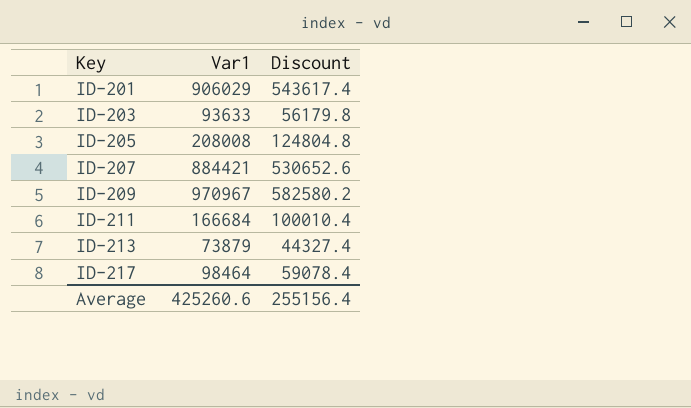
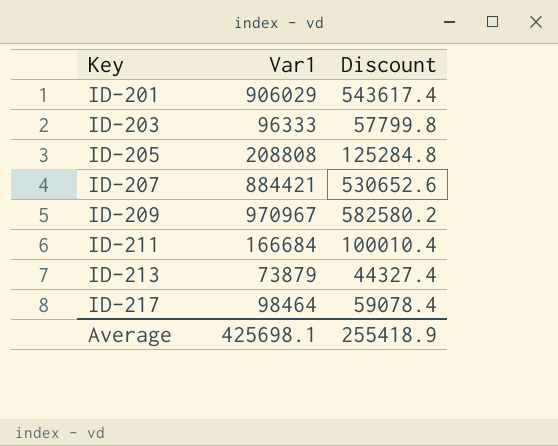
ID-203 | Var1: 93633 -> 96333
ID-203 | Discount: 56179.8 -> 57799.8
ID-205 | Var1: 208008 -> 208808
ID-205 | Discount: 124804.8 -> 125284.8
Average | Var1: 425260.6 -> 425698.1
Average | Discount: 255156.4 -> 255418.9

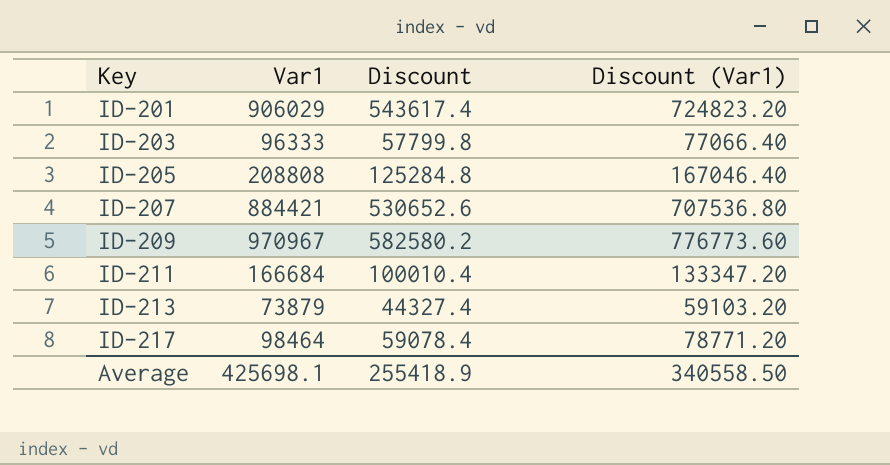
column Discount (Var1) | formula: none -> [Var1] * 0.8

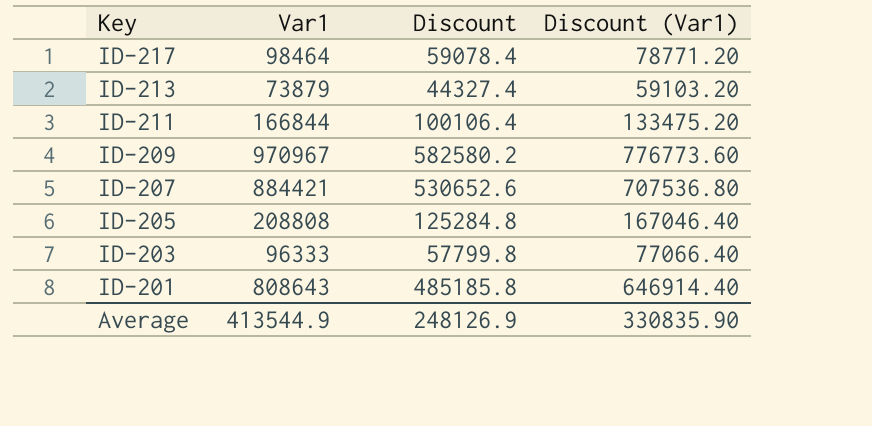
row order: Key ascending -> Key descending
ID-211 | Var1: 166684 -> 166844
ID-211 | Discount: 100010.4 -> 100106.4
ID-211 | Discount (Var1): 133347.20 -> 133475.20
ID-201 | Var1: 906029 -> 808643
ID-201 | Discount: 543617.4 -> 485185.8
ID-201 | Discount (Var1): 724823.20 -> 646914.40
Average | Var1: 425698.1 -> 413544.9
Average | Discount: 255418.9 -> 248126.9
Average | Discount (Var1): 340558.50 -> 330835.90

